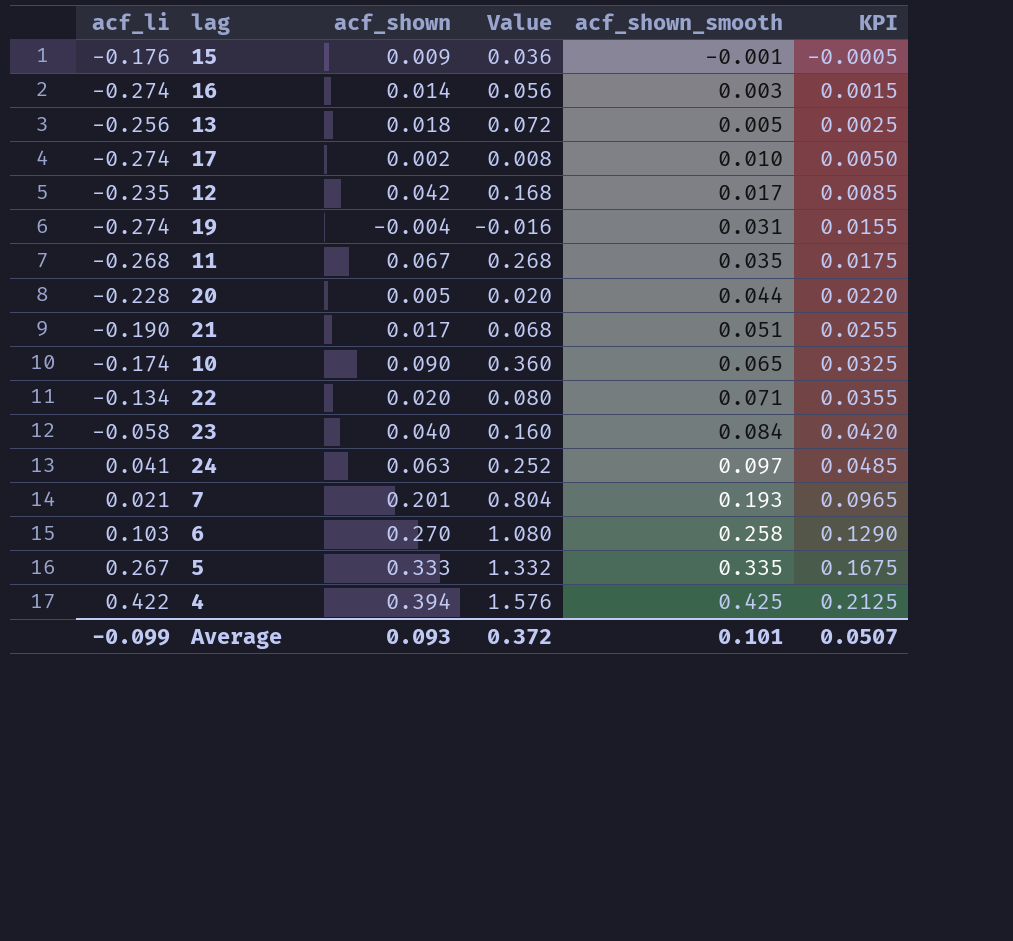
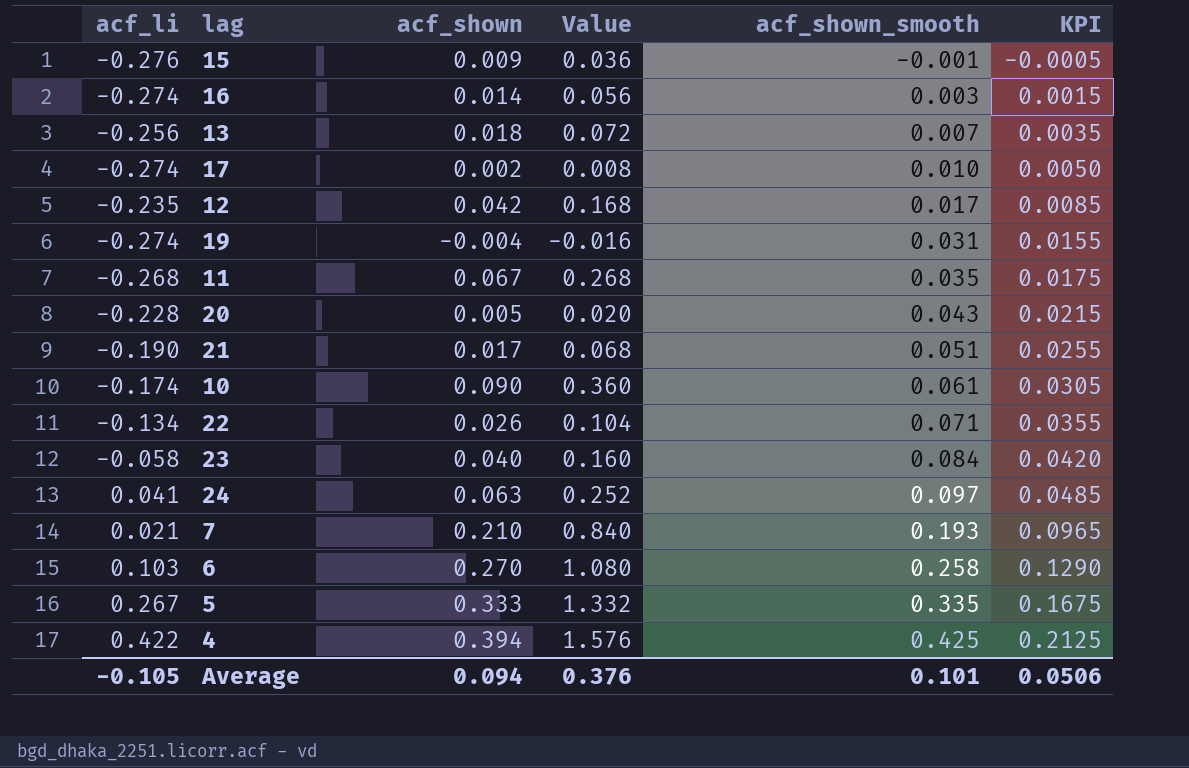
15 | acf_li: -0.176 -> -0.276
13 | acf_shown_smooth: 0.005 -> 0.007
13 | KPI: 0.0025 -> 0.0035
20 | acf_shown_smooth: 0.044 -> 0.043
20 | KPI: 0.0220 -> 0.0215
10 | acf_shown_smooth: 0.065 -> 0.061
10 | KPI: 0.0325 -> 0.0305
22 | acf_shown: 0.020 -> 0.026
22 | Value: 0.080 -> 0.104
7 | acf_shown: 0.201 -> 0.210
7 | Value: 0.804 -> 0.840
Average | acf_li: -0.099 -> -0.105
Average | acf_shown: 0.093 -> 0.094
Average | Value: 0.372 -> 0.376
Average | KPI: 0.0507 -> 0.0506

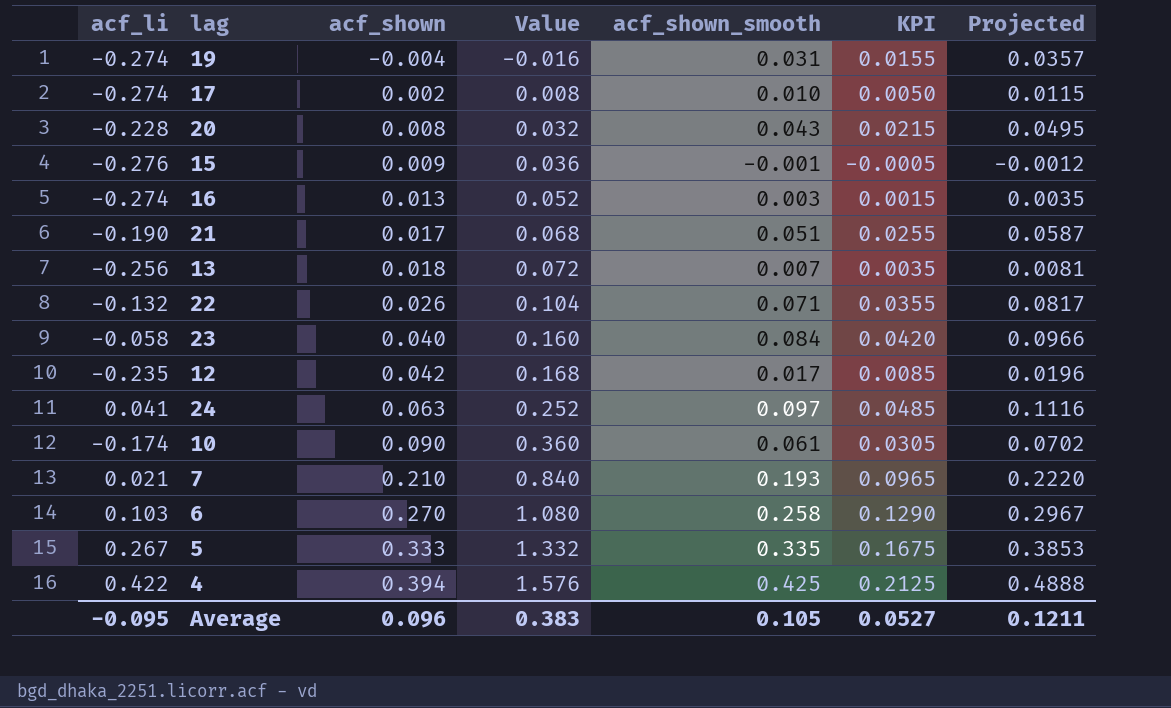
row order: acf_shown_smooth ascending -> acf_shown ascending
column Projected | formula: none -> [acf_shown_smooth] * 1.15
row 11: -0.268 | 0.067 | 0.268 | 0.035 | 0.0175 -> none
20 | acf_shown: 0.005 -> 0.008
20 | Value: 0.020 -> 0.032
16 | acf_shown: 0.014 -> 0.013
16 | Value: 0.056 -> 0.052
22 | acf_li: -0.134 -> -0.132
Average | acf_li: -0.105 -> -0.095
Average | acf_shown: 0.094 -> 0.096
Average | Value: 0.376 -> 0.383
Average | acf_shown_smooth: 0.101 -> 0.105
Average | KPI: 0.0506 -> 0.0527

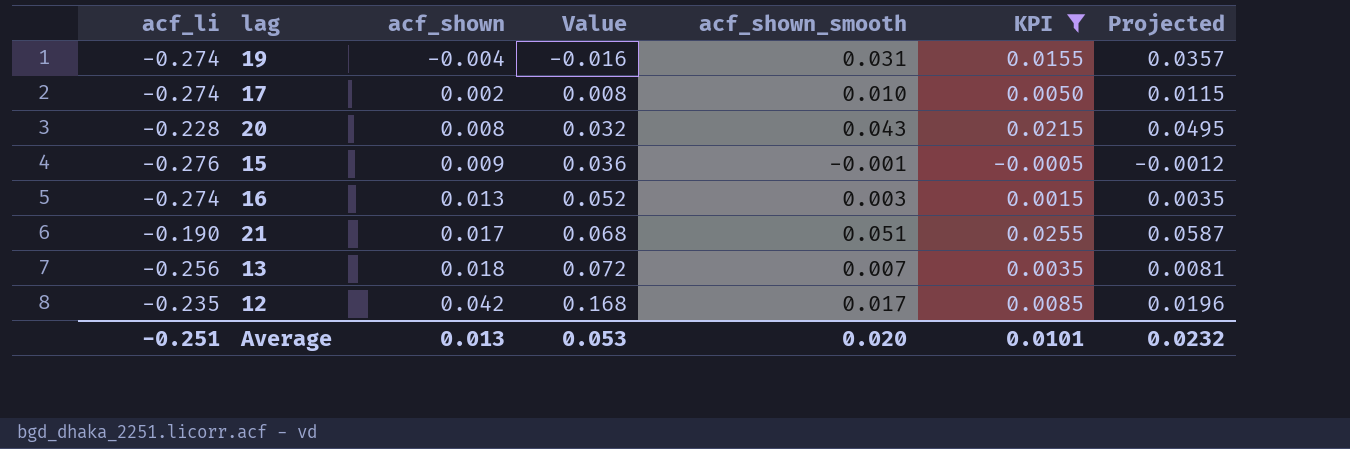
filter: none -> KPI <= 0.0255
Average | acf_li: -0.095 -> -0.251
Average | acf_shown: 0.096 -> 0.013
Average | Value: 0.383 -> 0.053
Average | acf_shown_smooth: 0.105 -> 0.020
Average | KPI: 0.0527 -> 0.0101
Average | Projected: 0.1211 -> 0.0232

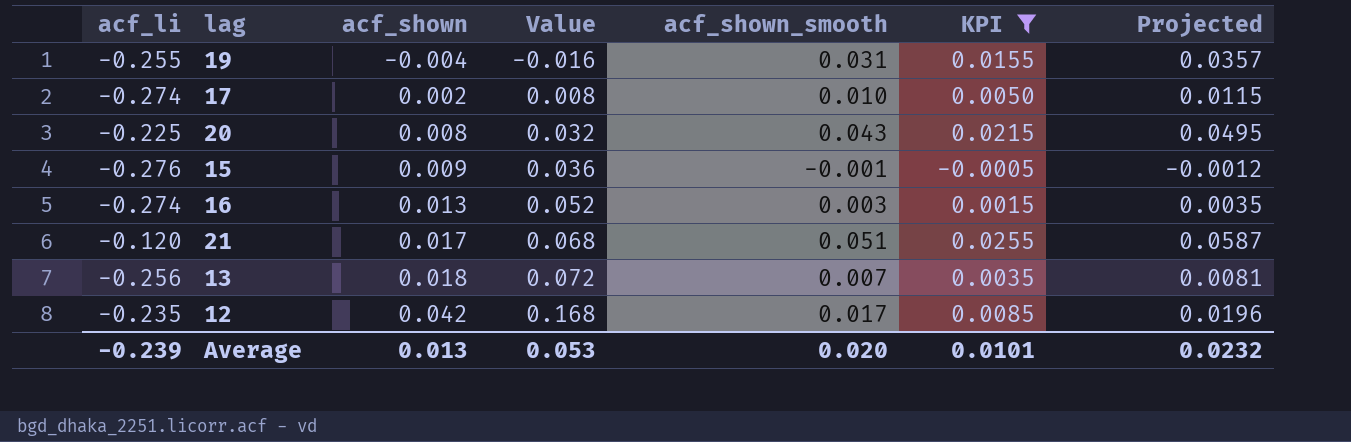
19 | acf_li: -0.274 -> -0.255
20 | acf_li: -0.228 -> -0.225
21 | acf_li: -0.190 -> -0.120
Average | acf_li: -0.251 -> -0.239

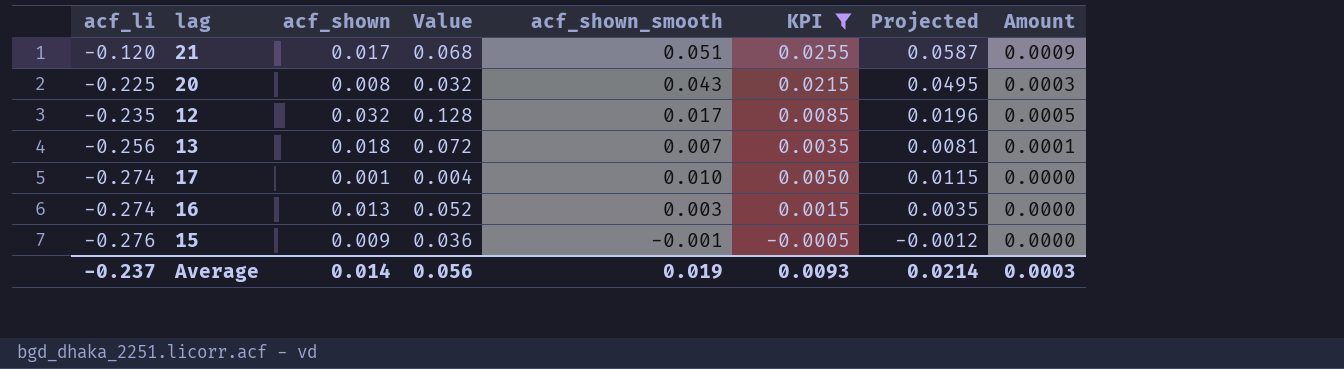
row order: acf_shown ascending -> acf_li descending
column Amount | formula: none -> [acf_shown] * [acf_shown_smooth]
row 19: -0.255 | -0.004 | -0.016 | 0.031 | 0.0155 | 0.0357 -> none
12 | acf_shown: 0.042 -> 0.032
12 | Value: 0.168 -> 0.128
17 | acf_shown: 0.002 -> 0.001
17 | Value: 0.008 -> 0.004
Average | acf_li: -0.239 -> -0.237
Average | acf_shown: 0.013 -> 0.014
Average | Value: 0.053 -> 0.056
Average | acf_shown_smooth: 0.020 -> 0.019
Average | KPI: 0.0101 -> 0.0093
Average | Projected: 0.0232 -> 0.0214

